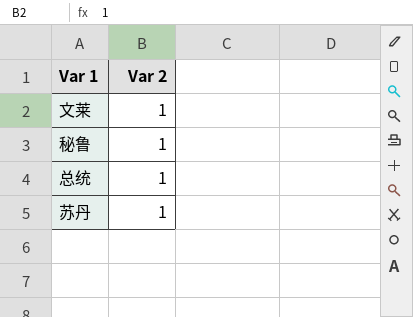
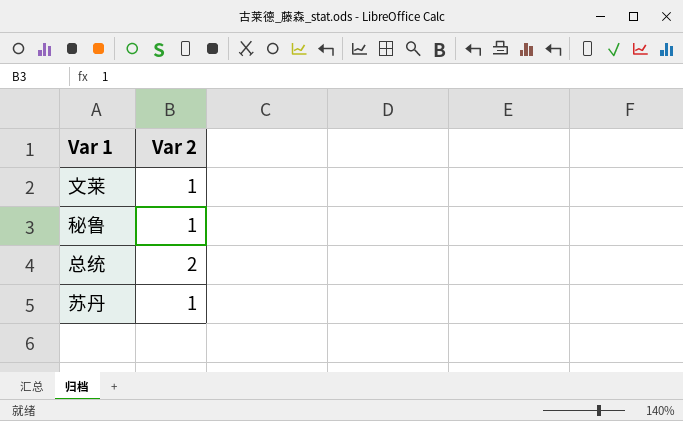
总统 | Var 2: 1 -> 2

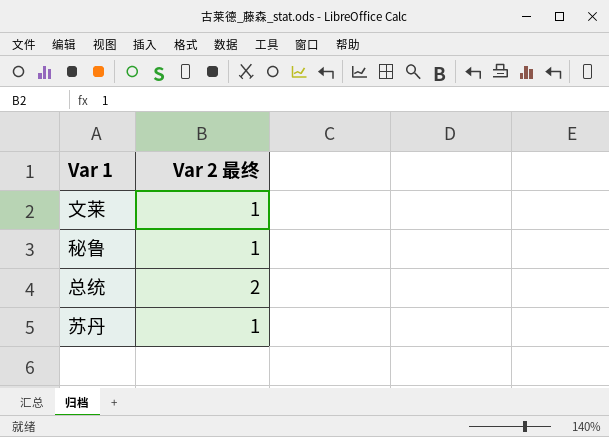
column name: Var 2 -> Var 2 最终

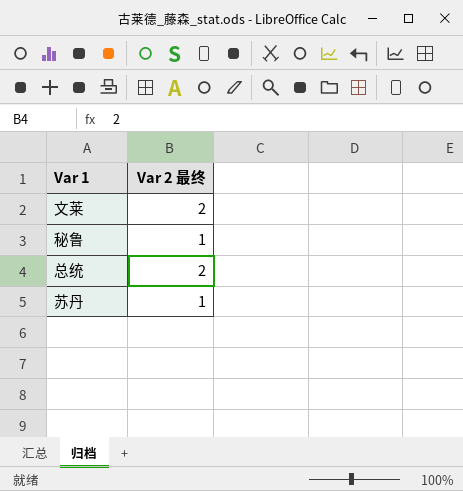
文莱 | Var 2 最终: 1 -> 2

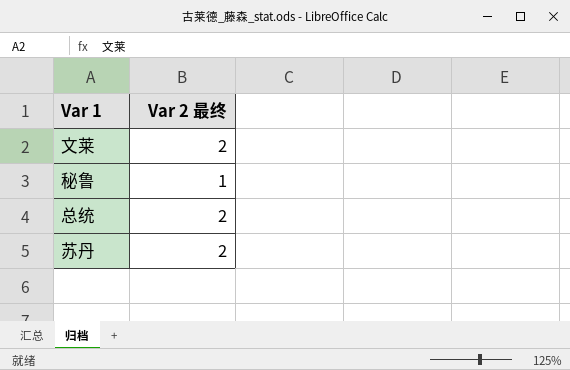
苏丹 | Var 2 最终: 1 -> 2

